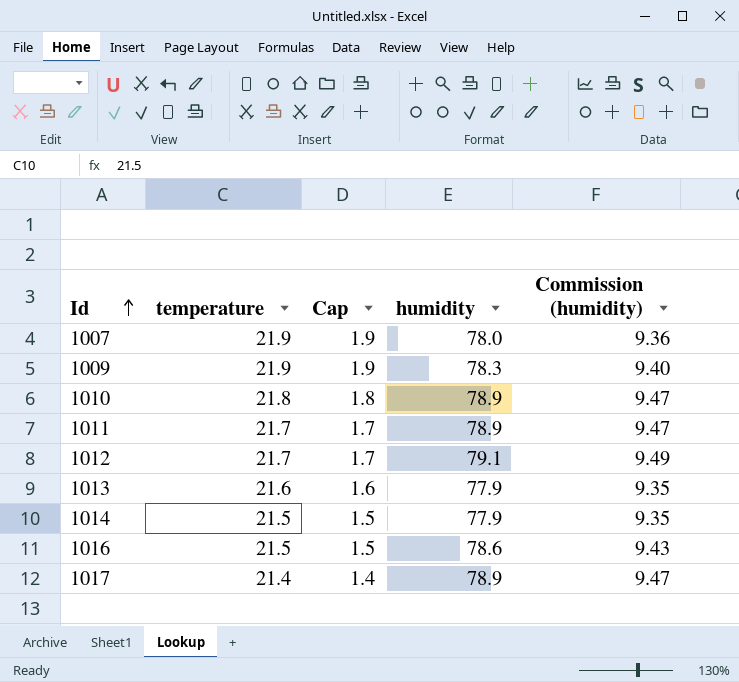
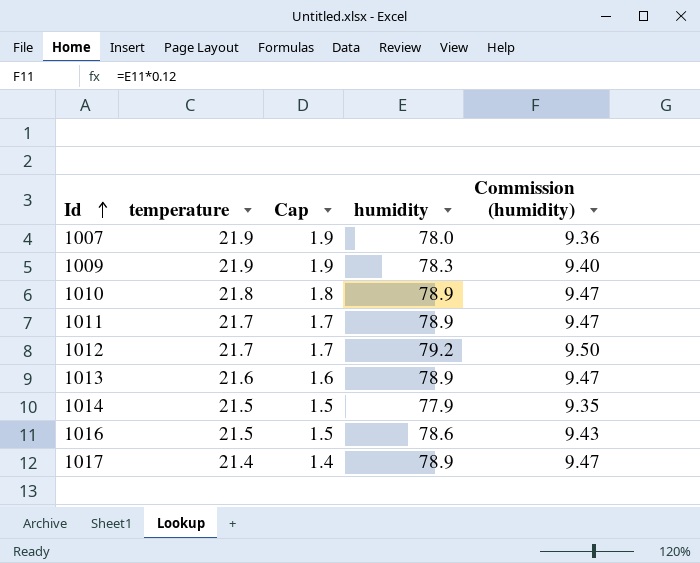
1012 | humidity: 79.1 -> 79.2
1012 | Commission (humidity): 9.49 -> 9.50
1013 | humidity: 77.9 -> 78.9
1013 | Commission (humidity): 9.35 -> 9.47

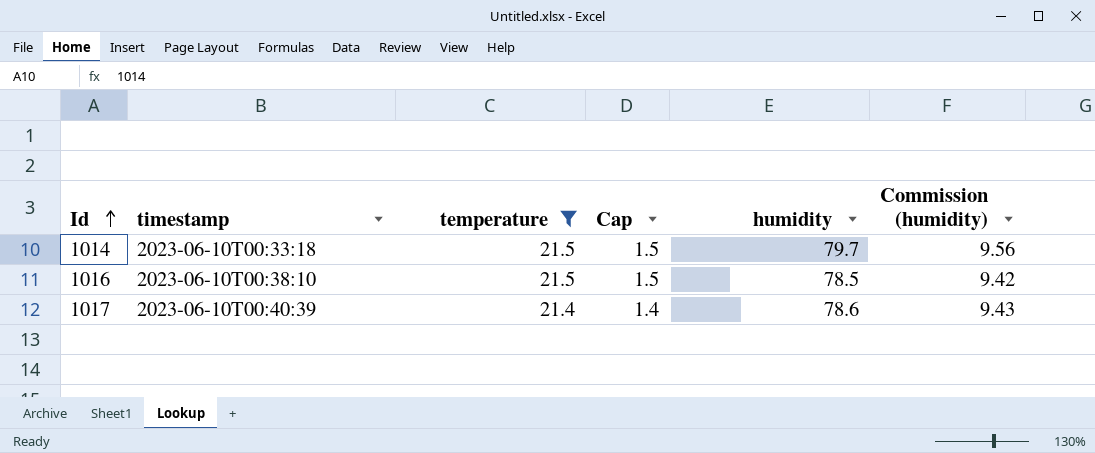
filter: none -> temperature <= 21.5
column timestamp | position: none -> 2
1014 | humidity: 77.9 -> 79.7
1014 | Commission (humidity): 9.35 -> 9.56
1016 | humidity: 78.6 -> 78.5
1016 | Commission (humidity): 9.43 -> 9.42
1017 | humidity: 78.9 -> 78.6
1017 | Commission (humidity): 9.47 -> 9.43

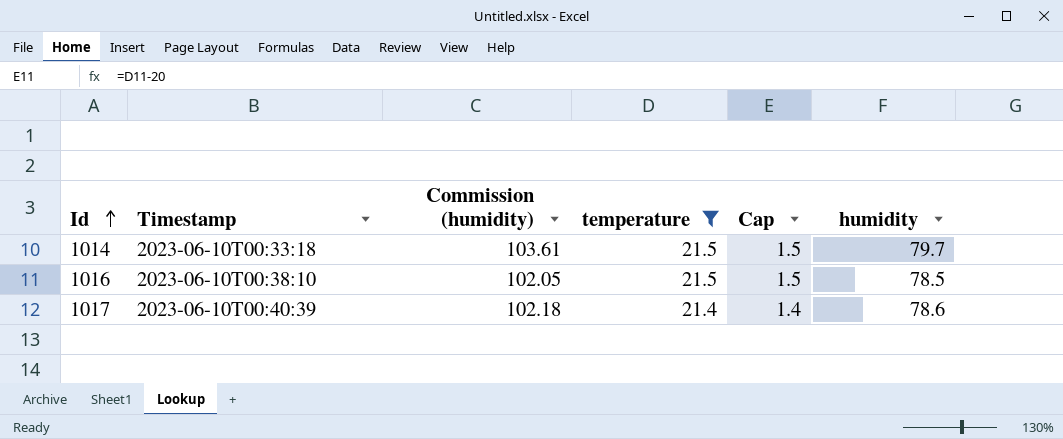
column name: timestamp -> Timestamp
column Commission (humidity) | formula: [humidity] * 0.12 -> [humidity] * 1.3
column Commission (humidity) | position: 6 -> 3

